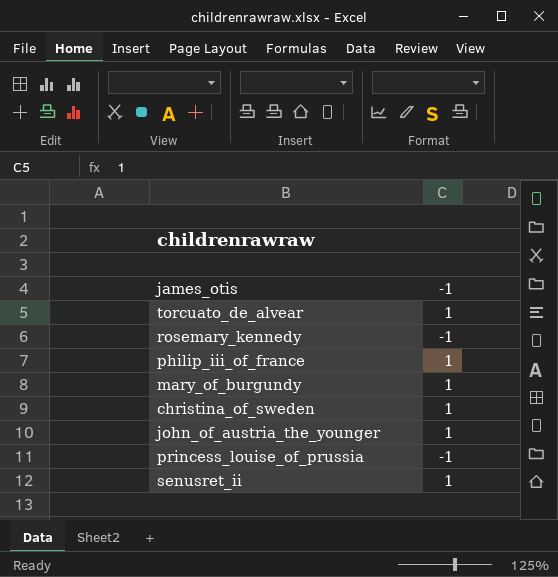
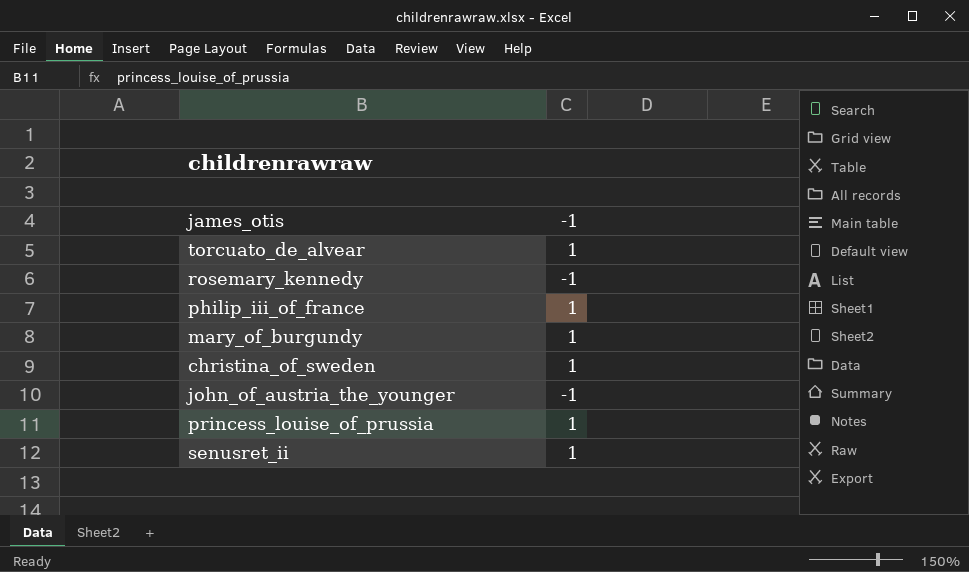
john_of_austria_the_younger | -1: 1 -> -1
princess_louise_of_prussia | -1: -1 -> 1

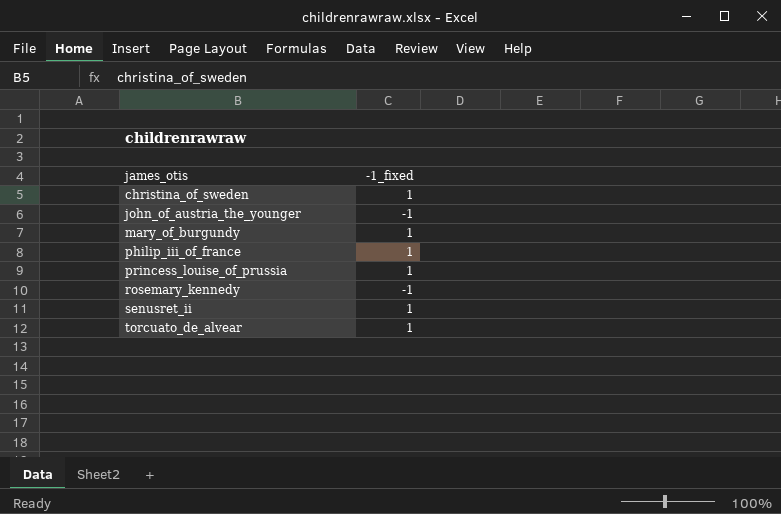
row order: none -> james_otis ascending
column name: -1 -> -1_fixed

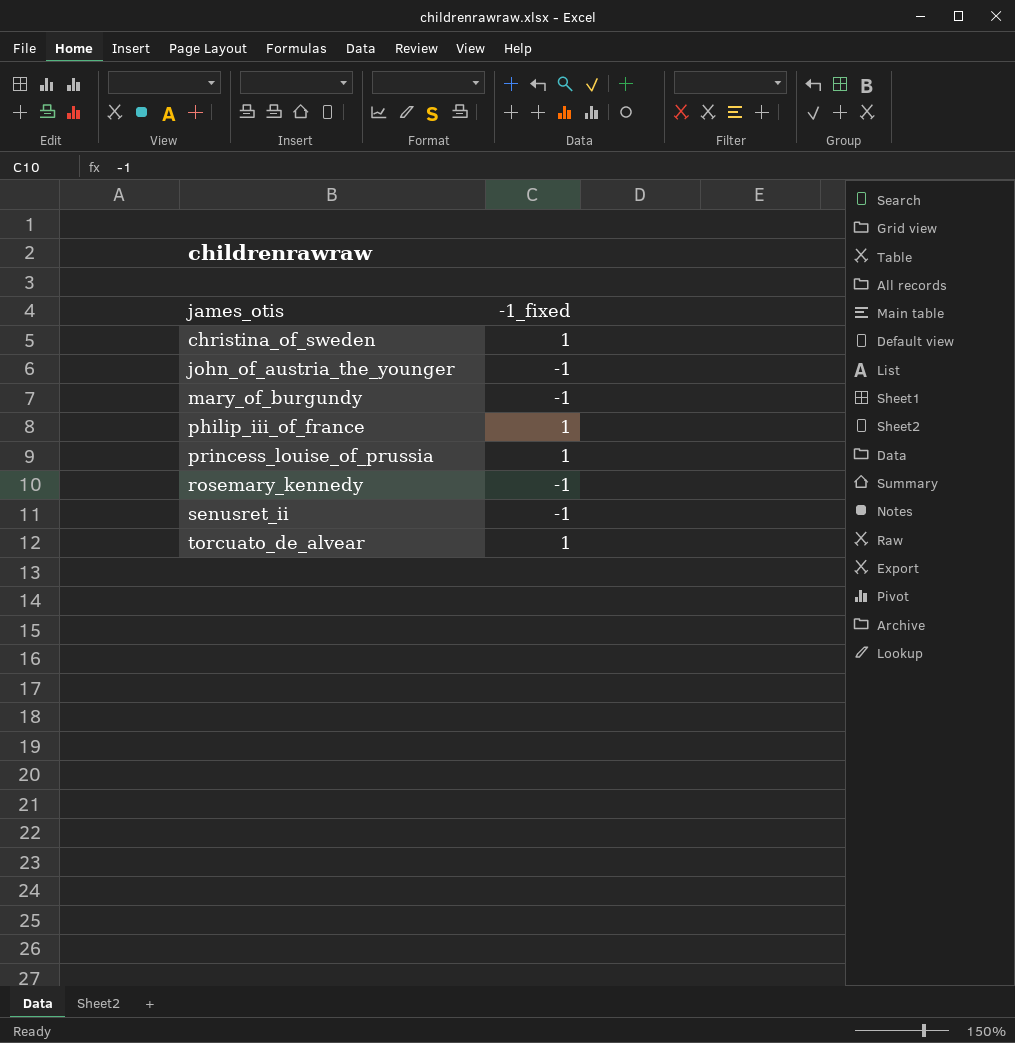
mary_of_burgundy | -1_fixed: 1 -> -1
senusret_ii | -1_fixed: 1 -> -1

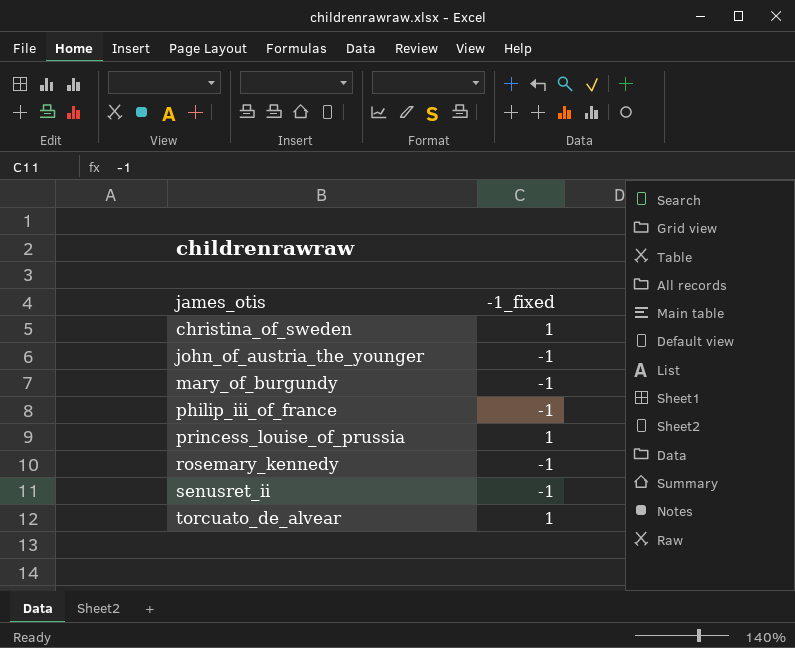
philip_iii_of_france | -1_fixed: 1 -> -1

